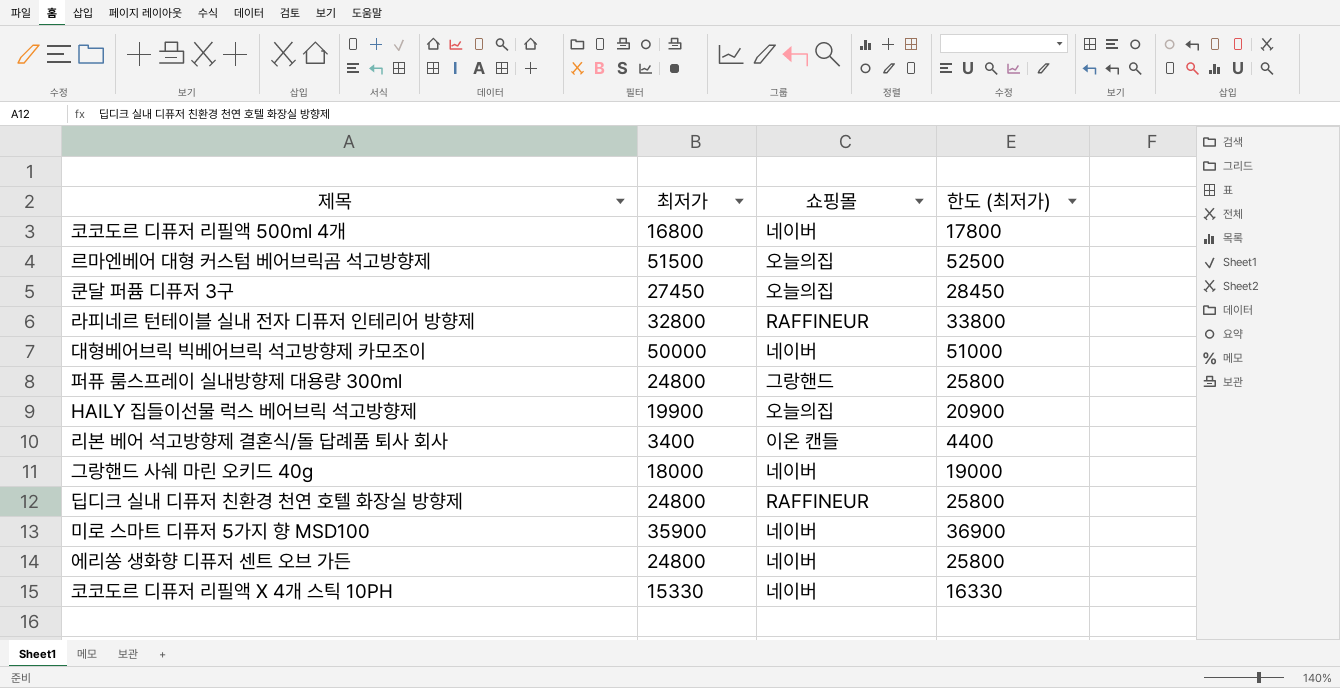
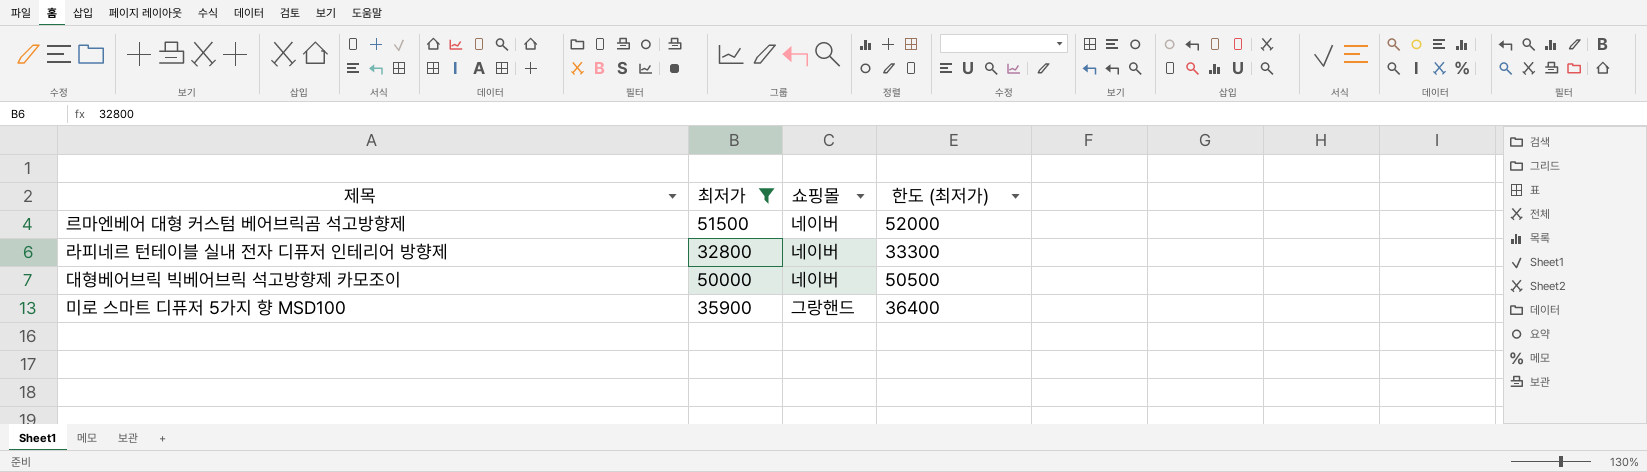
filter: none -> 최저가 >= 32800
column 한도 (최저가) | formula: [최저가] + 1000 -> [최저가] + 500
르마엔베어 대형 커스텀 베어브릭곰 석고방향제 | 쇼핑몰: 오늘의집 -> 네이버
라피네르 턴테이블 실내 전자 디퓨저 인테리어 방향제 | 쇼핑몰: RAFFINEUR -> 네이버
미로 스마트 디퓨저 5가지 향 MSD100 | 쇼핑몰: 네이버 -> 그랑핸드

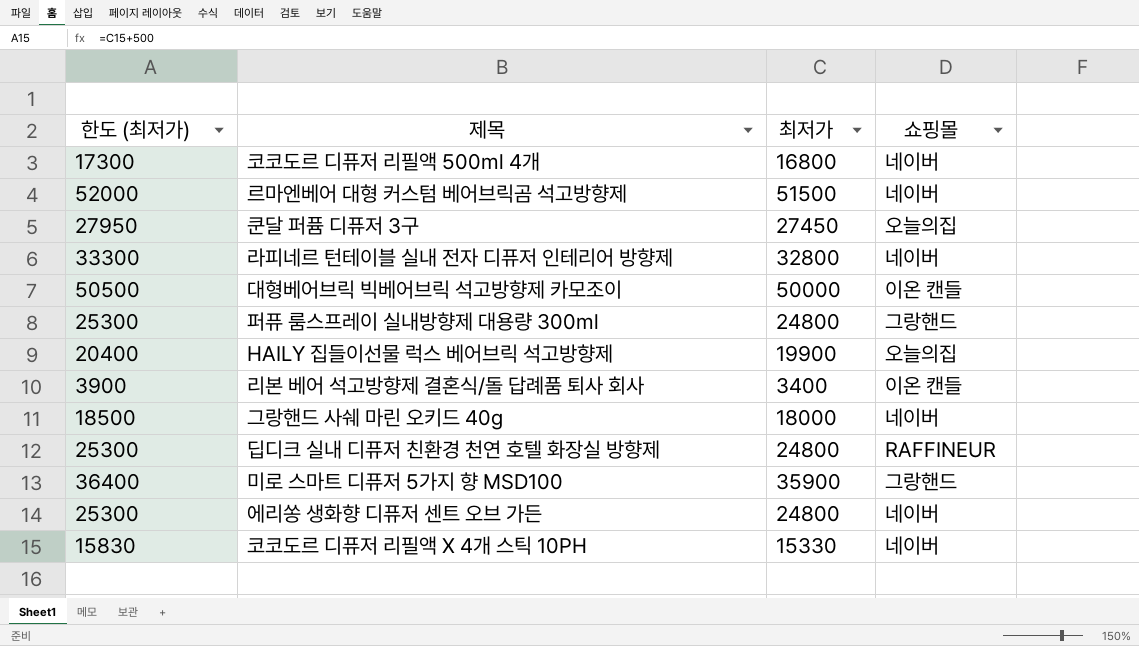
filter: 최저가 >= 32800 -> none
column 한도 (최저가) | position: 4 -> 1
대형베어브릭 빅베어브릭 석고방향제 카모조이 | 쇼핑몰: 네이버 -> 이온 캔들

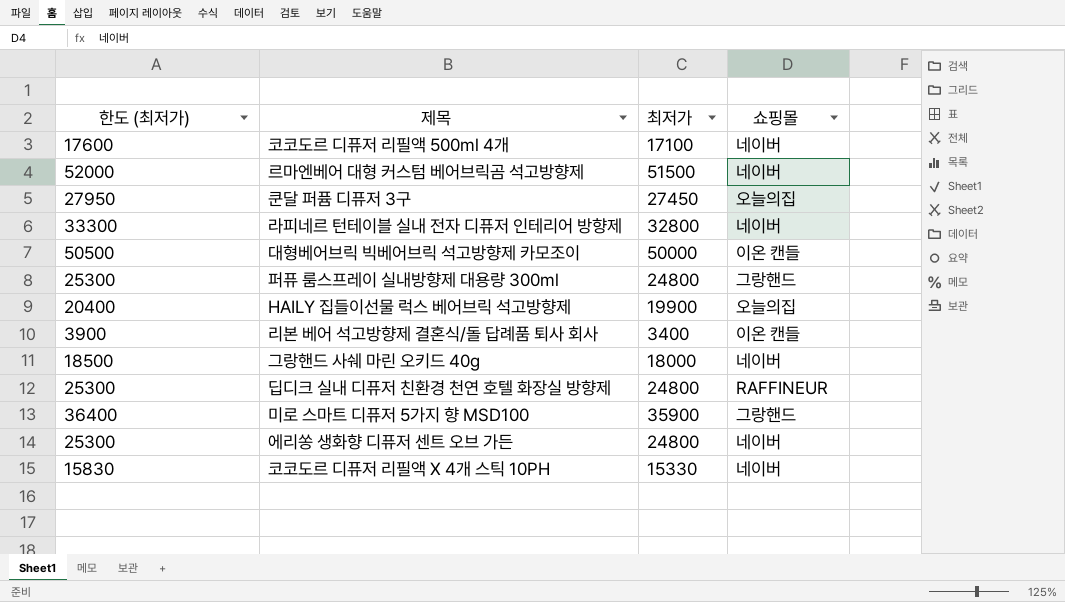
코코도르 디퓨저 리필액 500ml 4개 | 한도 (최저가): 17300 -> 17600
코코도르 디퓨저 리필액 500ml 4개 | 최저가: 16800 -> 17100

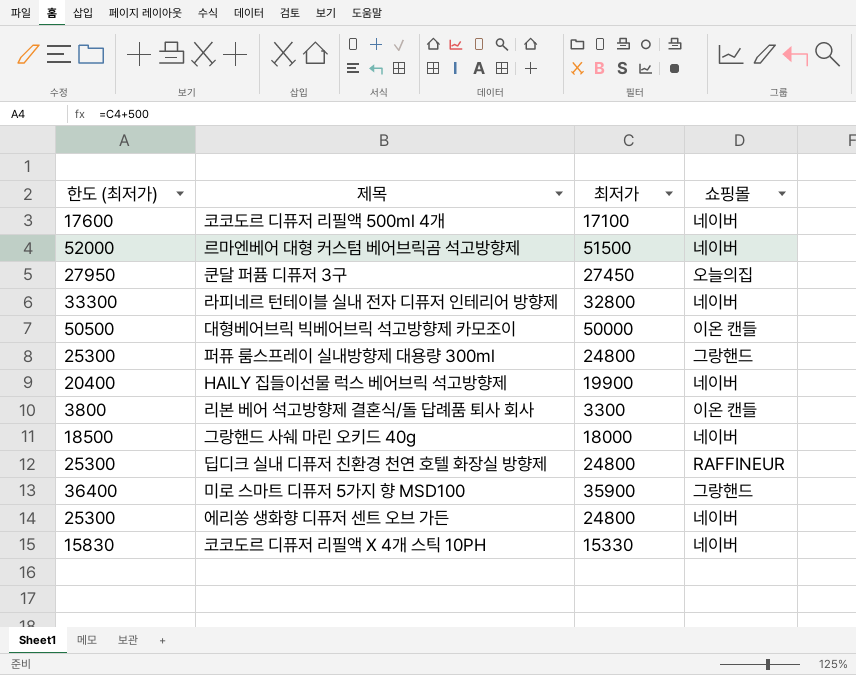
HAILY 집들이선물 럭스 베어브릭 석고방향제 | 쇼핑몰: 오늘의집 -> 네이버
리본 베어 석고방향제 결혼식/돌 답례품 퇴사 회사 | 한도 (최저가): 3900 -> 3800
리본 베어 석고방향제 결혼식/돌 답례품 퇴사 회사 | 최저가: 3400 -> 3300

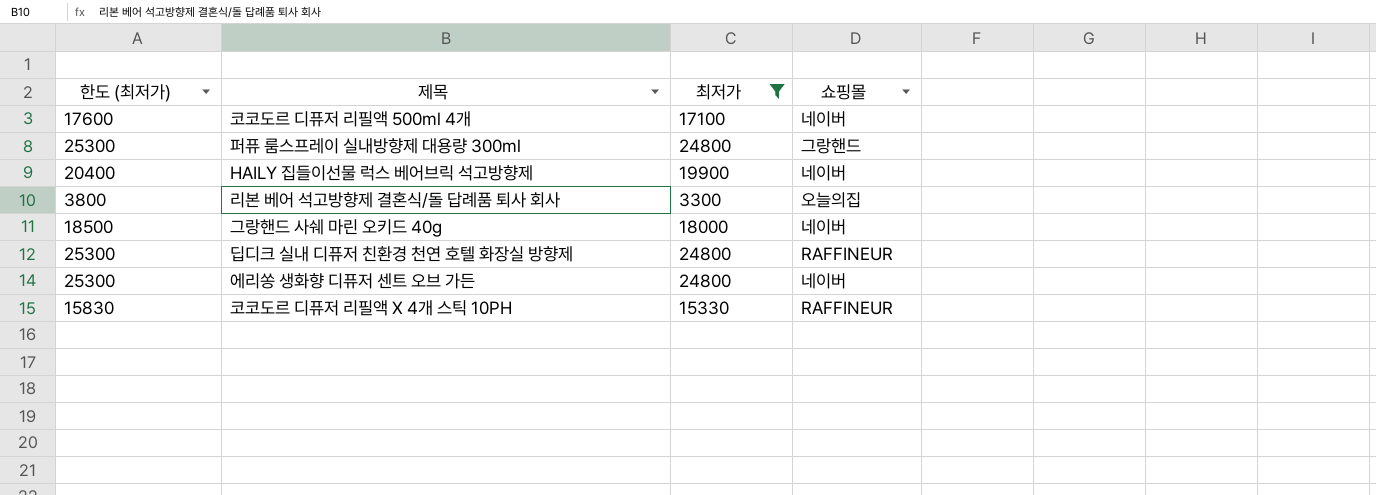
filter: none -> 최저가 <= 24800
리본 베어 석고방향제 결혼식/돌 답례품 퇴사 회사 | 쇼핑몰: 이온 캔들 -> 오늘의집
코코도르 디퓨저 리필액 X 4개 스틱 10PH | 쇼핑몰: 네이버 -> RAFFINEUR

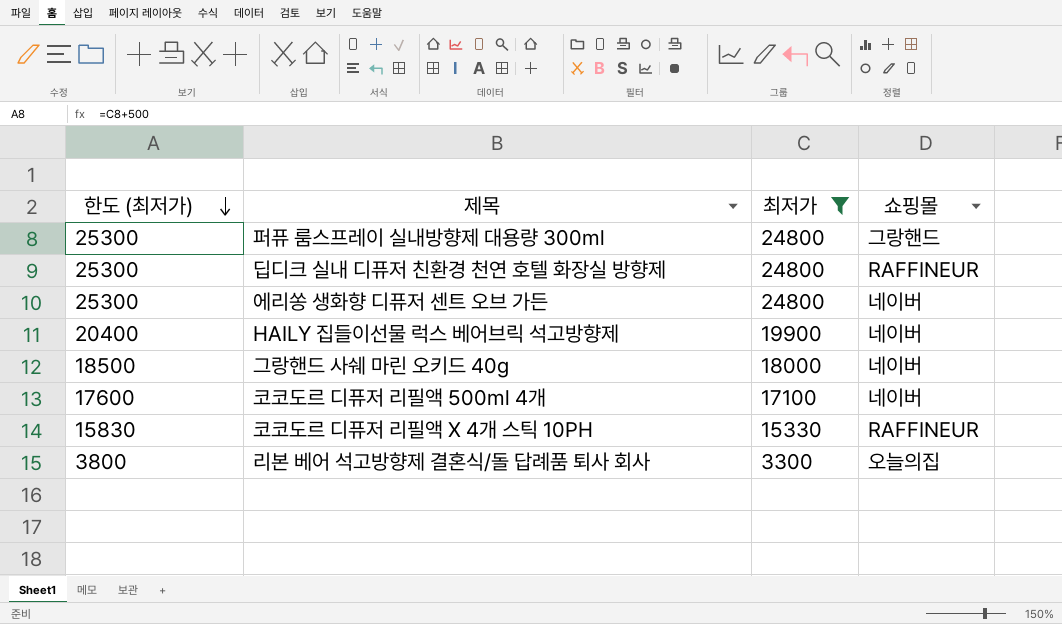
row order: none -> 한도 (최저가) descending

